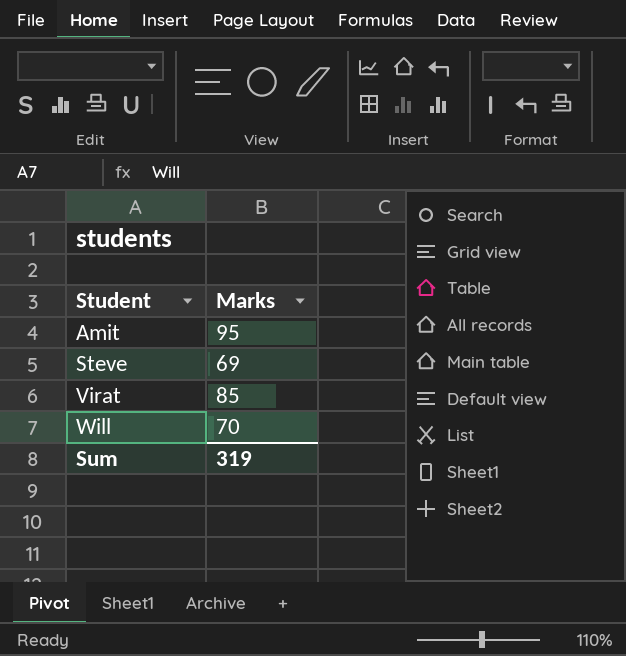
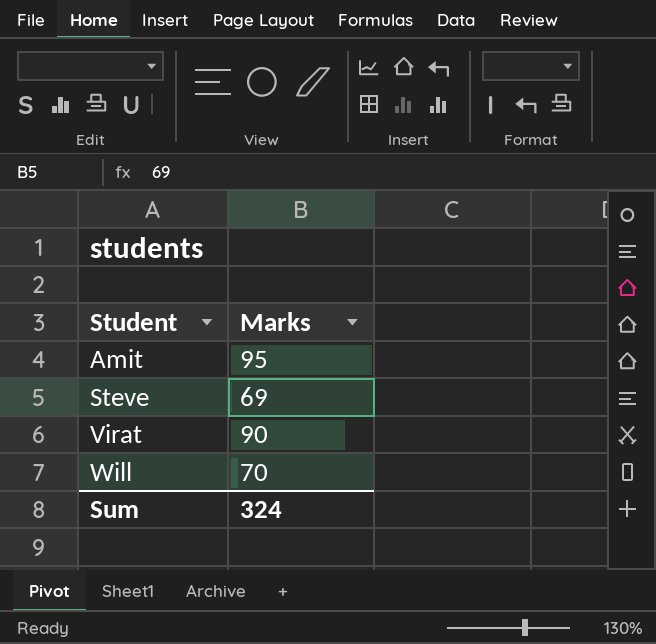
Virat | Marks: 85 -> 90
Sum | Marks: 319 -> 324

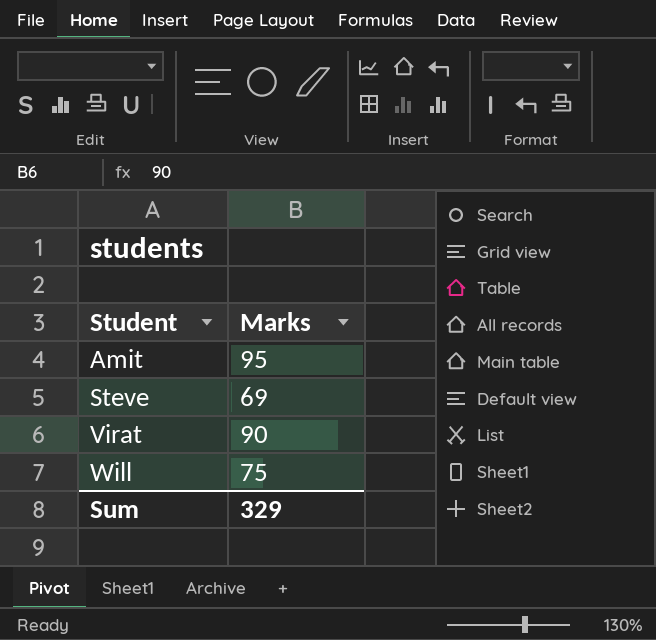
Will | Marks: 70 -> 75
Sum | Marks: 324 -> 329

